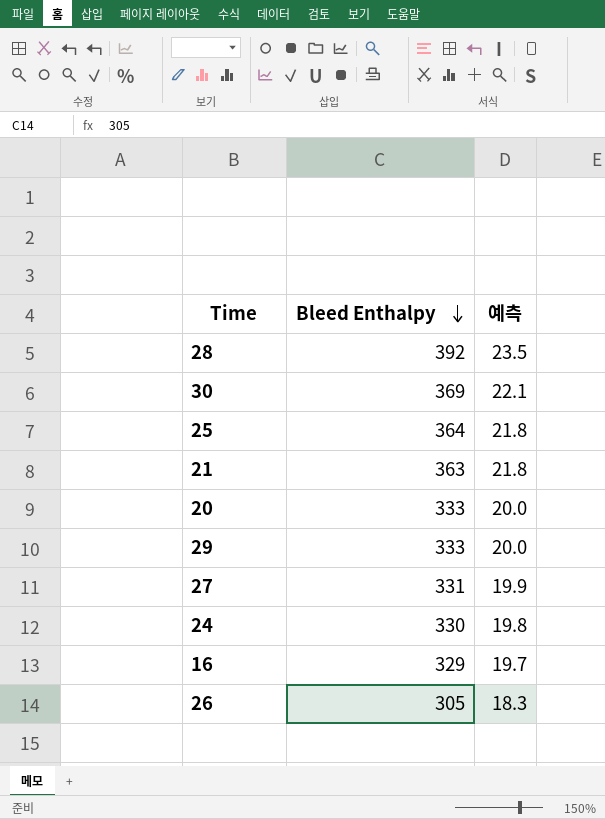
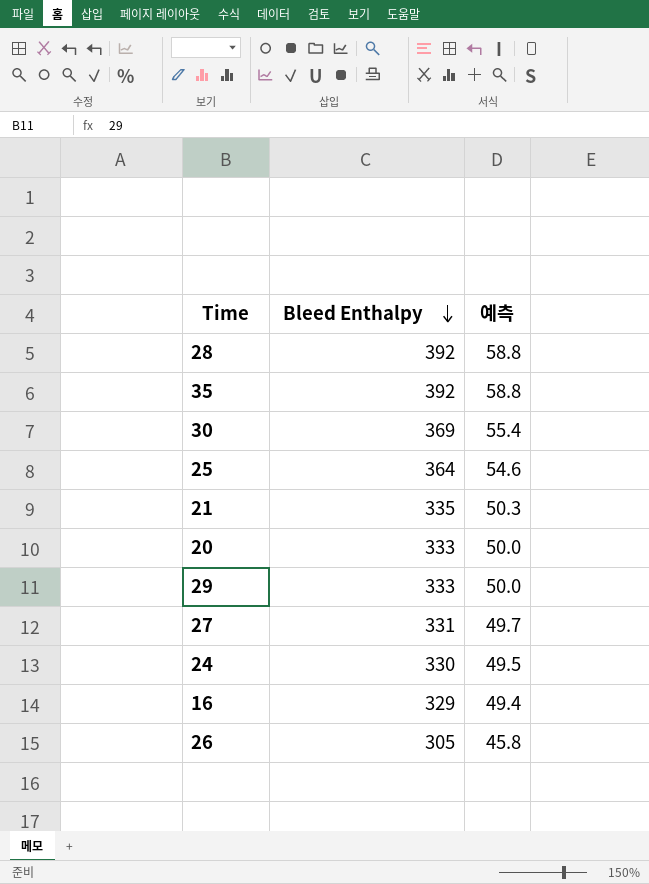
column 예측 | formula: [Bleed Enthalpy] * 0.06 -> [Bleed Enthalpy] * 0.15
row 35: none -> 392 | 58.8
21 | Bleed Enthalpy: 363 -> 335

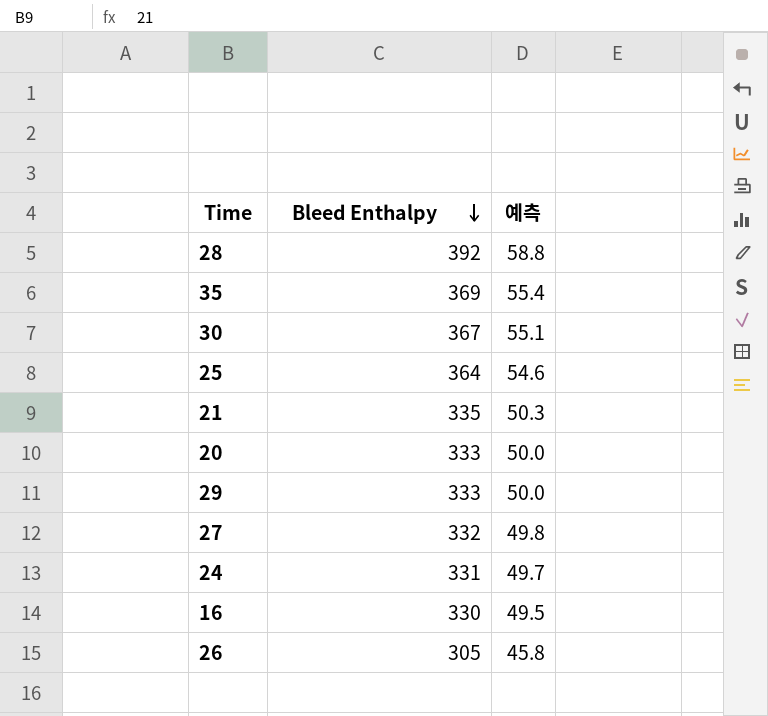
35 | Bleed Enthalpy: 392 -> 369
35 | 예측: 58.8 -> 55.4
30 | Bleed Enthalpy: 369 -> 367
30 | 예측: 55.4 -> 55.1
27 | Bleed Enthalpy: 331 -> 332
27 | 예측: 49.7 -> 49.8
24 | Bleed Enthalpy: 330 -> 331
24 | 예측: 49.5 -> 49.7
16 | Bleed Enthalpy: 329 -> 330
16 | 예측: 49.4 -> 49.5

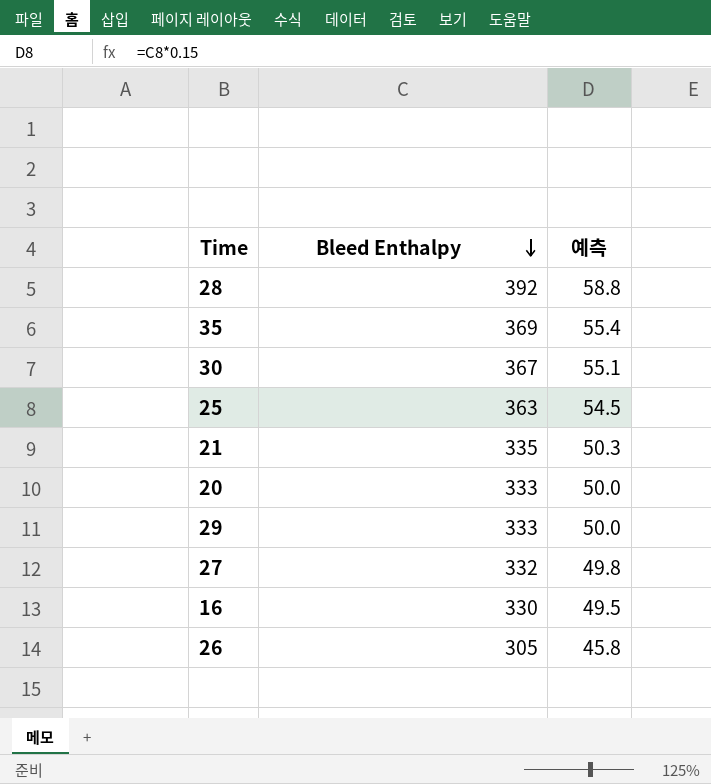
row 24: 331 | 49.7 -> none
25 | Bleed Enthalpy: 364 -> 363
25 | 예측: 54.6 -> 54.5

